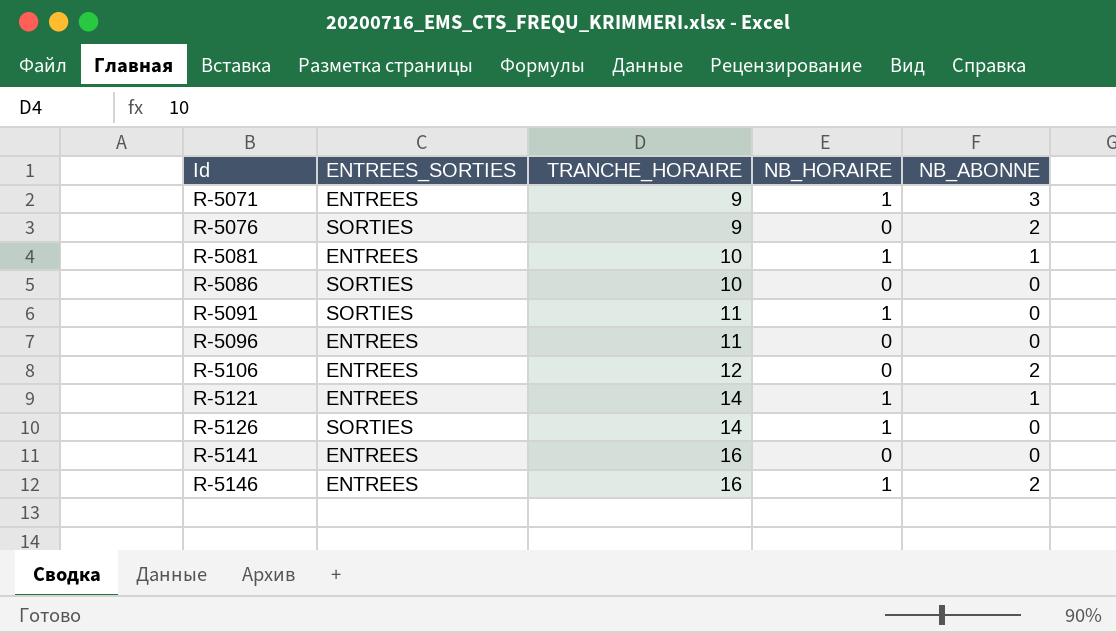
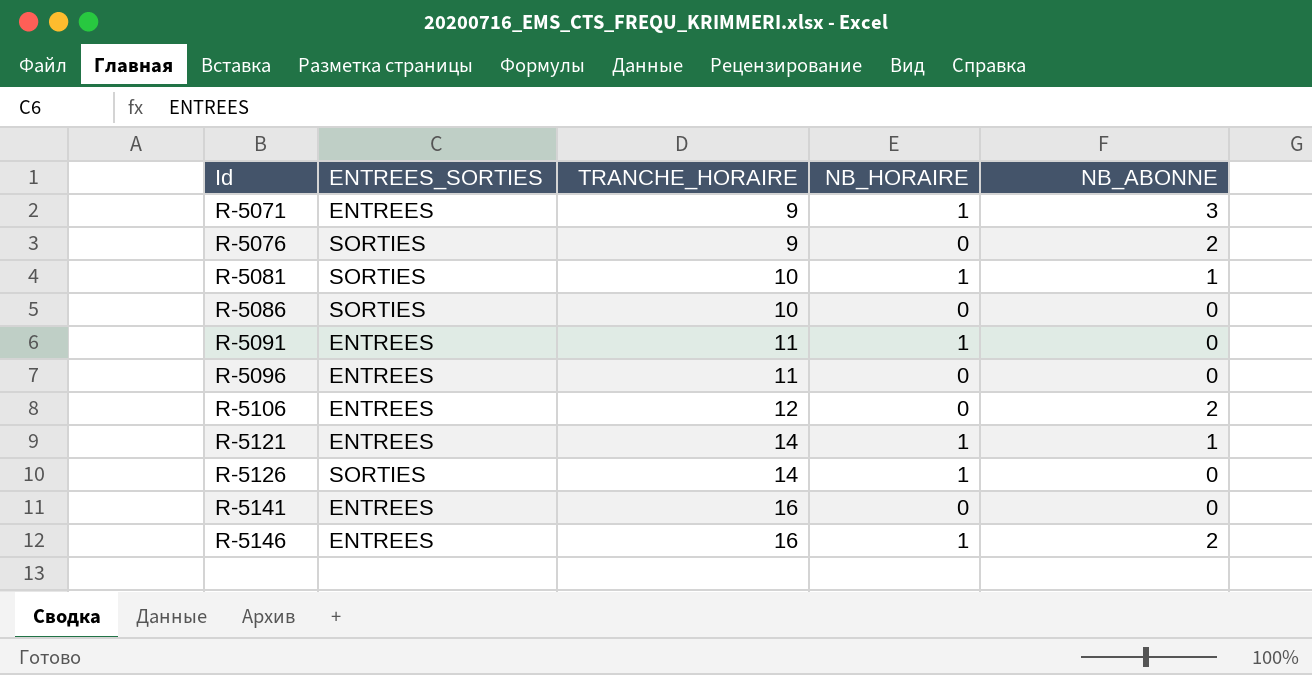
R-5081 | ENTREES_SORTIES: ENTREES -> SORTIES
R-5091 | ENTREES_SORTIES: SORTIES -> ENTREES

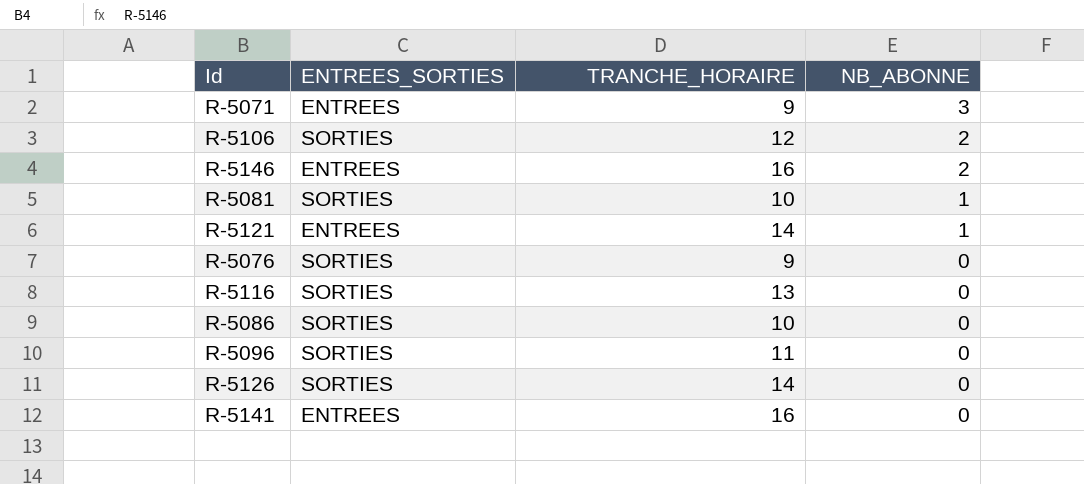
row order: Id ascending -> NB_ABONNE descending
column NB_HORAIRE | position: 4 -> none
row R-5091: ENTREES | 11 | 1 | 0 -> none
R-5106 | ENTREES_SORTIES: ENTREES -> SORTIES
R-5076 | NB_ABONNE: 2 -> 0
row R-5116: none -> SORTIES | 13 | 0
R-5096 | ENTREES_SORTIES: ENTREES -> SORTIES

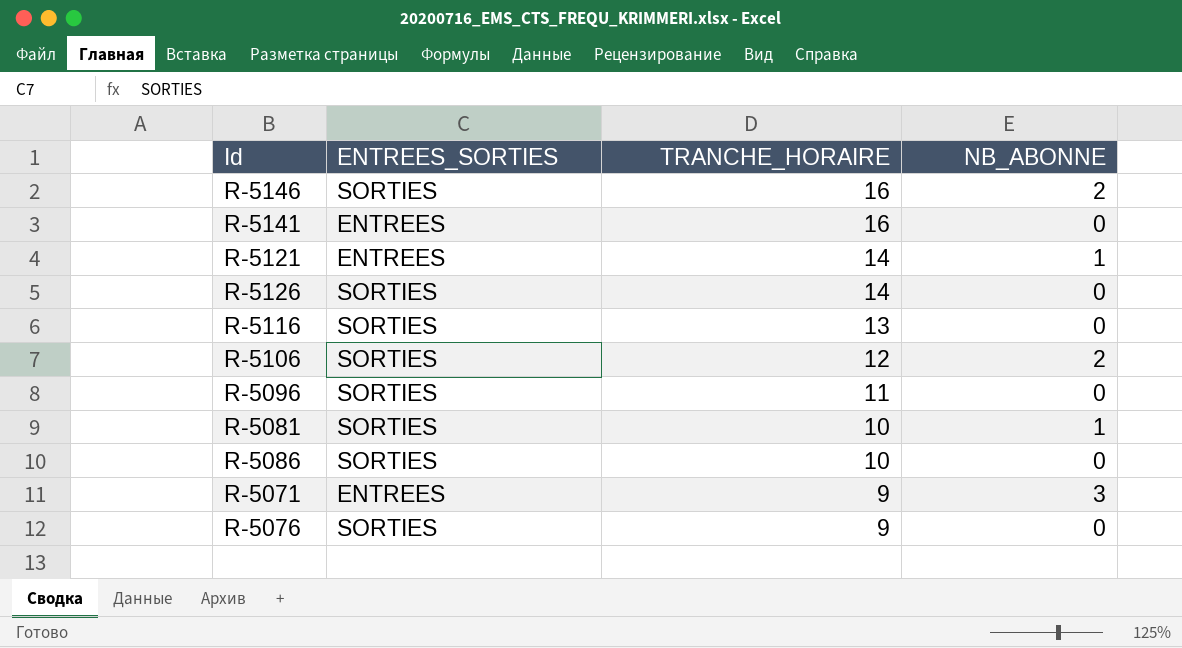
row order: NB_ABONNE descending -> TRANCHE_HORAIRE descending
R-5146 | ENTREES_SORTIES: ENTREES -> SORTIES

